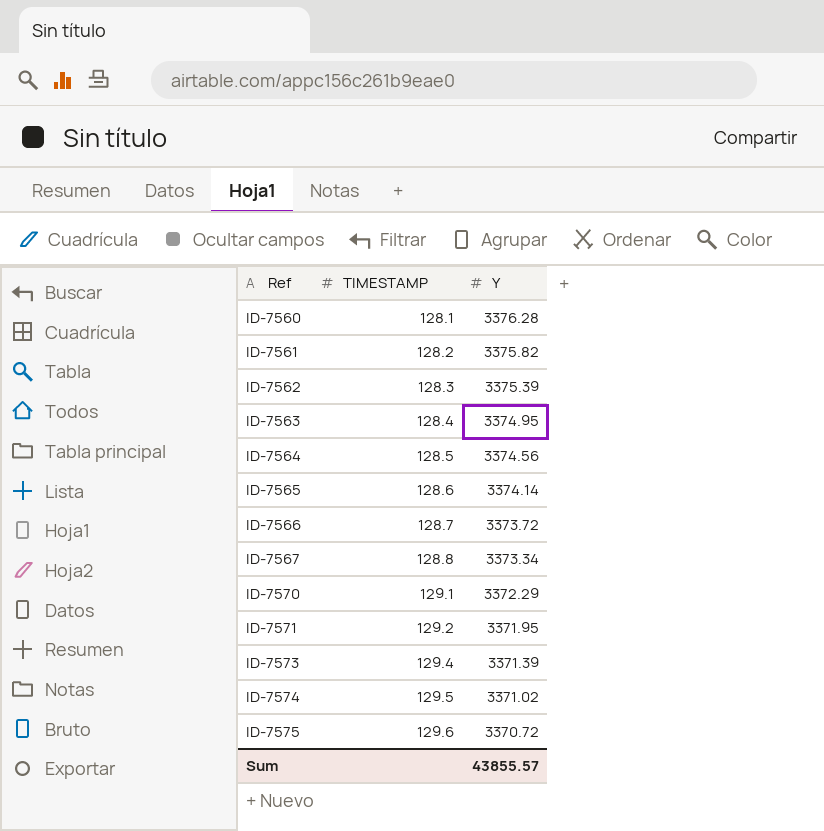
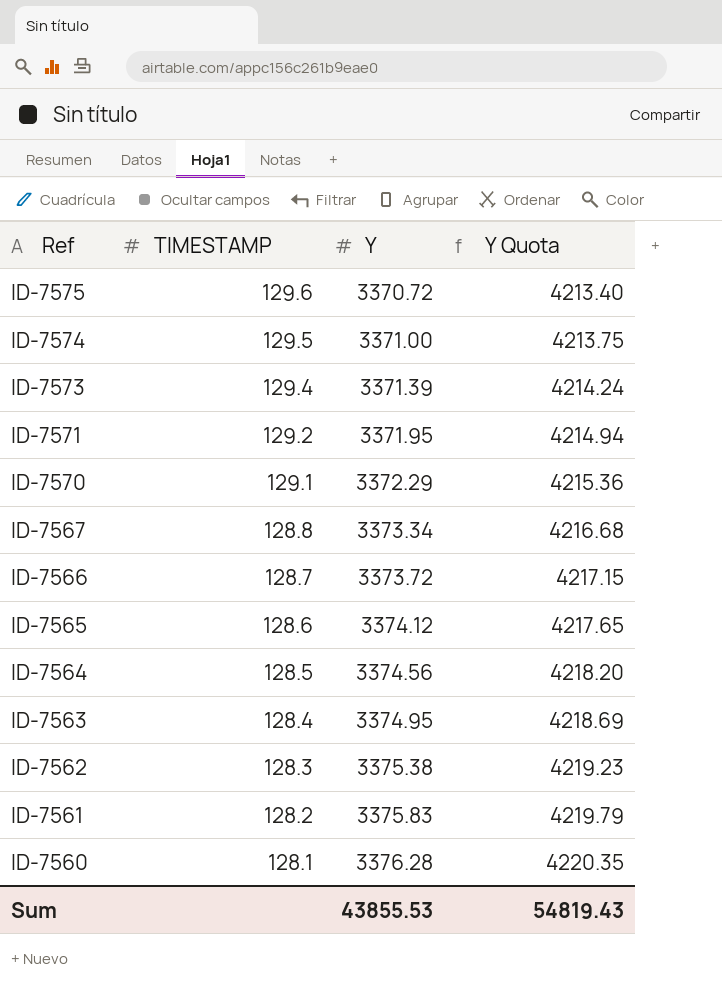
row order: Ref ascending -> Ref descending
column Y Quota | formula: none -> [Y] * 1.25
ID-7574 | Y: 3371.02 -> 3371.00
ID-7565 | Y: 3374.14 -> 3374.12
ID-7562 | Y: 3375.39 -> 3375.38
ID-7561 | Y: 3375.82 -> 3375.83
Sum | Y: 43855.57 -> 43855.53

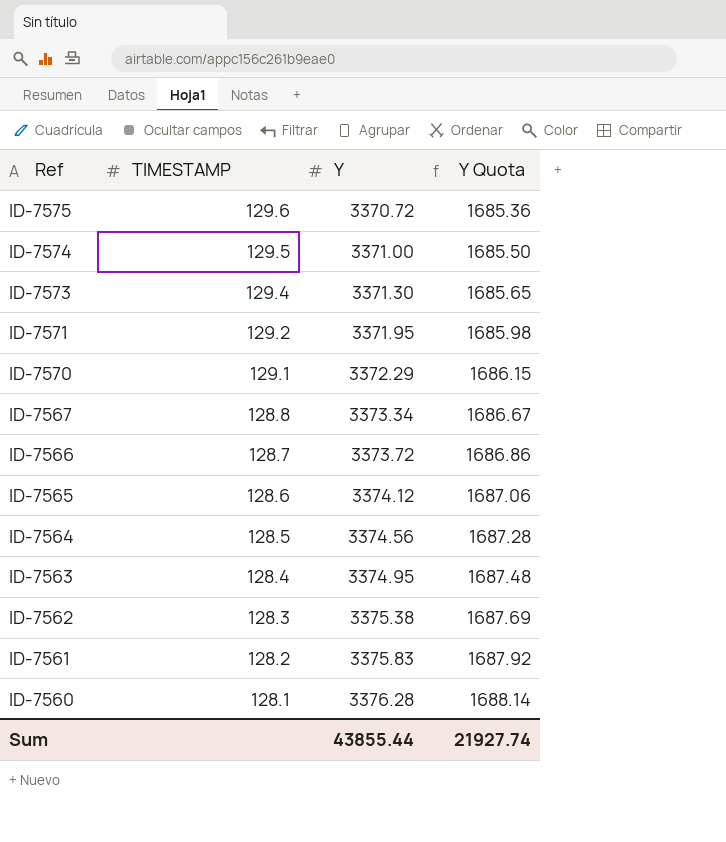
column Y Quota | formula: [Y] * 1.25 -> [Y] * 0.5
ID-7573 | Y: 3371.39 -> 3371.30
Sum | Y: 43855.53 -> 43855.44
Sum | Y Quota: 54819.43 -> 21927.74

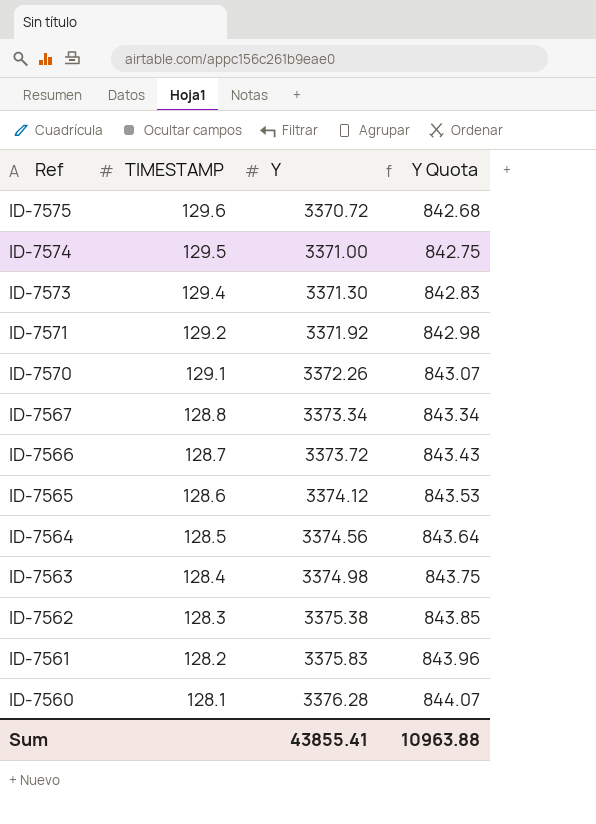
column Y Quota | formula: [Y] * 0.5 -> [Y] * 0.25
ID-7571 | Y: 3371.95 -> 3371.92
ID-7570 | Y: 3372.29 -> 3372.26
ID-7563 | Y: 3374.95 -> 3374.98
Sum | Y: 43855.44 -> 43855.41
Sum | Y Quota: 21927.74 -> 10963.88

